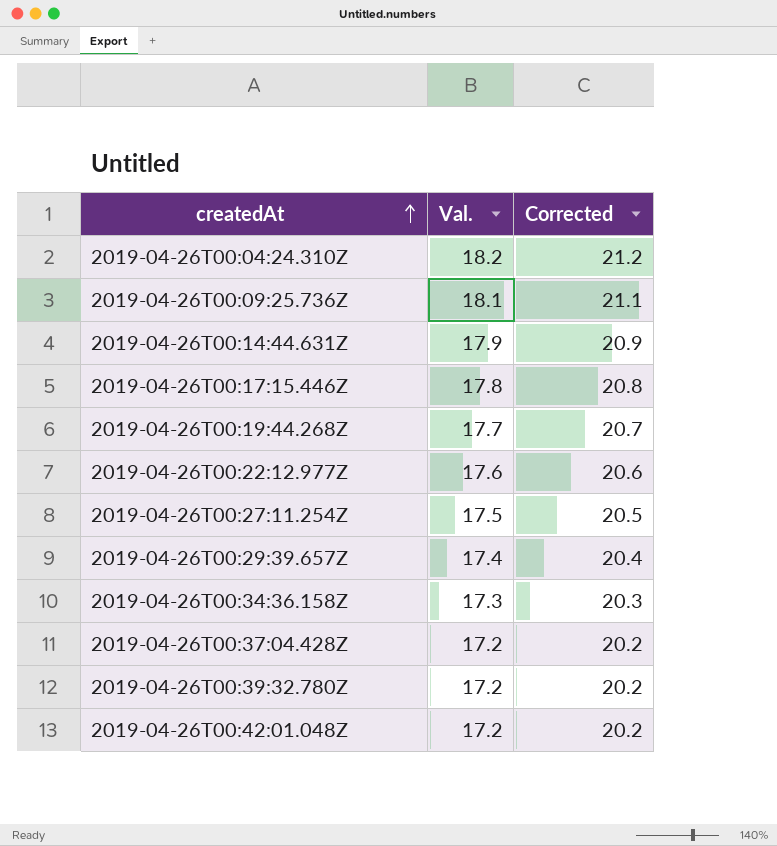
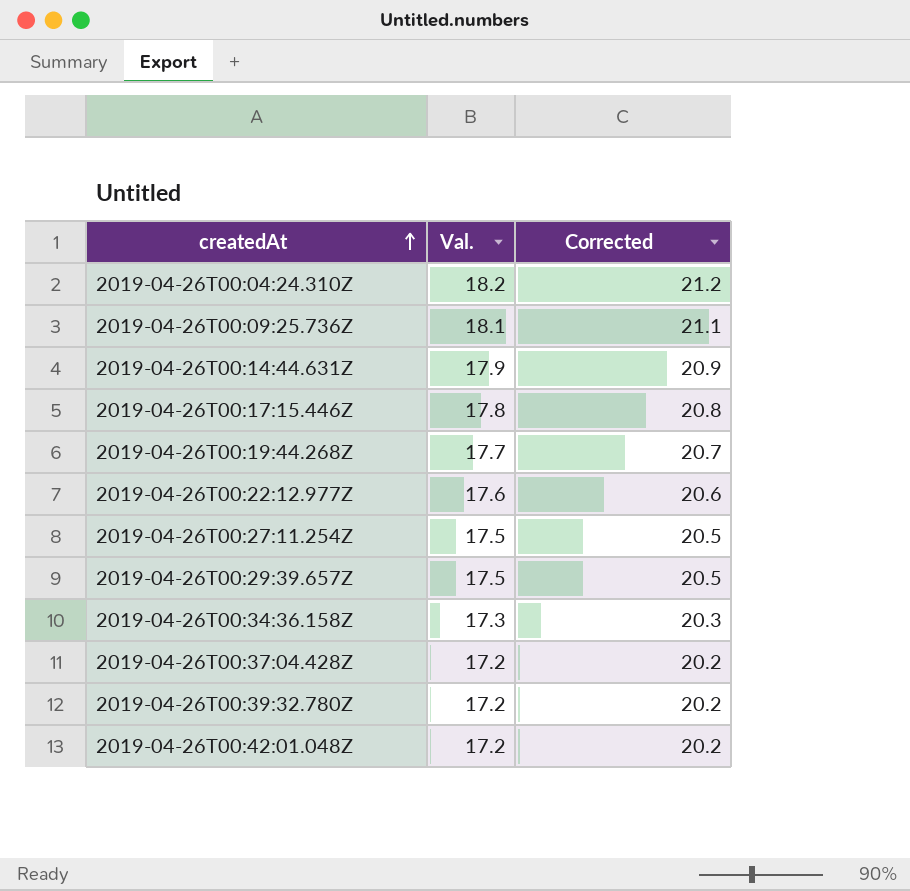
2019-04-26T00:29:39.657Z | Val.: 17.4 -> 17.5
2019-04-26T00:29:39.657Z | Corrected: 20.4 -> 20.5

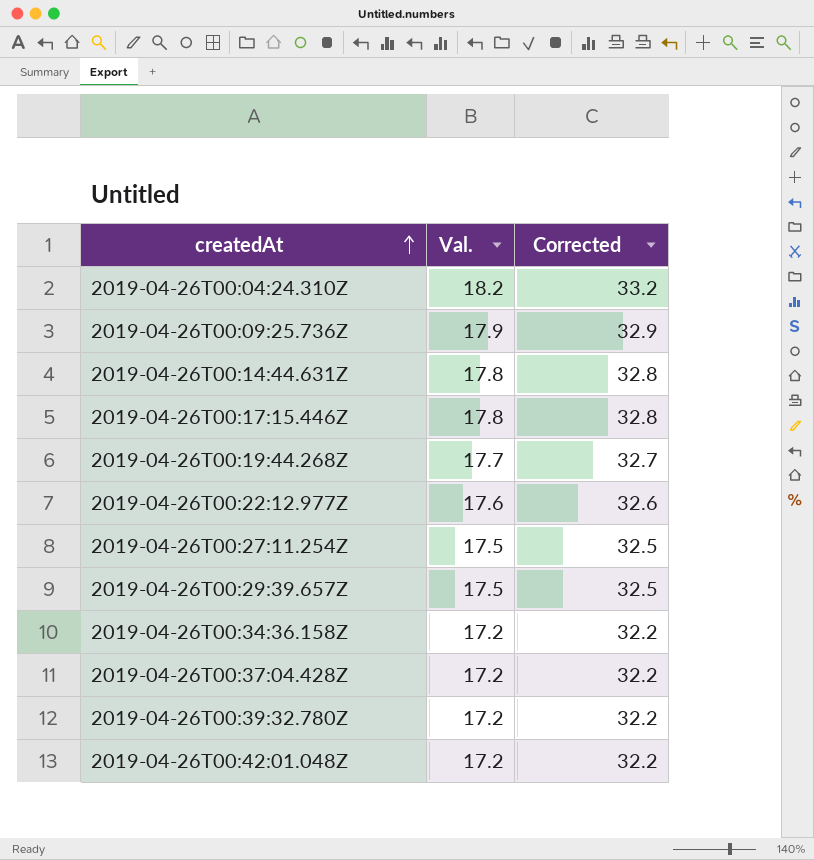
column Corrected | formula: [Val.] + 3 -> [Val.] + 15
2019-04-26T00:09:25.736Z | Val.: 18.1 -> 17.9
2019-04-26T00:14:44.631Z | Val.: 17.9 -> 17.8
2019-04-26T00:34:36.158Z | Val.: 17.3 -> 17.2

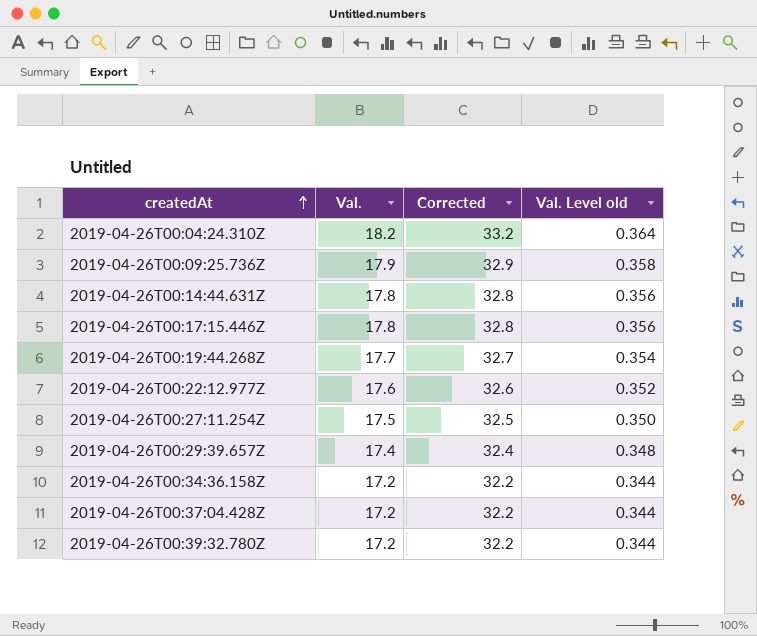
column Val. Level old | formula: none -> [Val.] * 0.02
row 2019-04-26T00:42:01.048Z: 17.2 | 32.2 -> none
2019-04-26T00:29:39.657Z | Val.: 17.5 -> 17.4
2019-04-26T00:29:39.657Z | Corrected: 32.5 -> 32.4

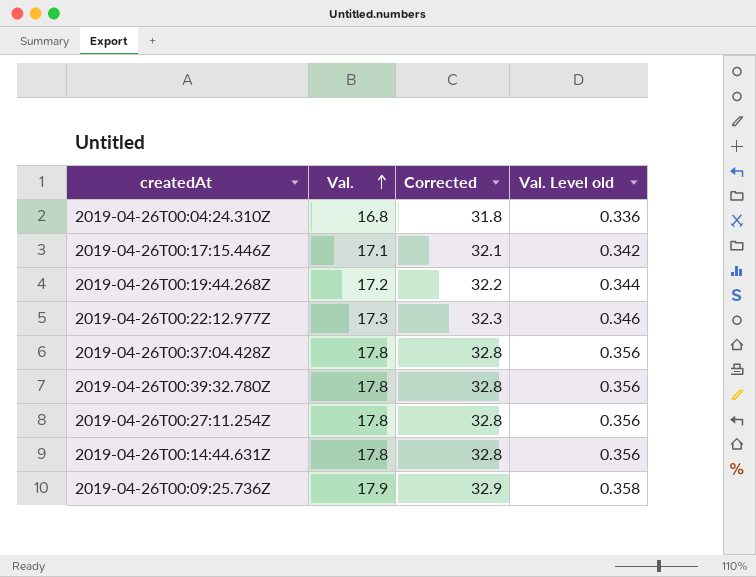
row order: createdAt ascending -> Val. ascending
row 2019-04-26T00:29:39.657Z: 17.4 | 32.4 | 0.348 -> none
row 2019-04-26T00:34:36.158Z: 17.2 | 32.2 | 0.344 -> none
2019-04-26T00:04:24.310Z | Val.: 18.2 -> 16.8
2019-04-26T00:04:24.310Z | Corrected: 33.2 -> 31.8
2019-04-26T00:04:24.310Z | Val. Level old: 0.364 -> 0.336
2019-04-26T00:17:15.446Z | Val.: 17.8 -> 17.1
2019-04-26T00:17:15.446Z | Corrected: 32.8 -> 32.1
2019-04-26T00:17:15.446Z | Val. Level old: 0.356 -> 0.342
2019-04-26T00:19:44.268Z | Val.: 17.7 -> 17.2
2019-04-26T00:19:44.268Z | Corrected: 32.7 -> 32.2
2019-04-26T00:19:44.268Z | Val. Level old: 0.354 -> 0.344
2019-04-26T00:22:12.977Z | Val.: 17.6 -> 17.3
2019-04-26T00:22:12.977Z | Corrected: 32.6 -> 32.3
2019-04-26T00:22:12.977Z | Val. Level old: 0.352 -> 0.346
2019-04-26T00:37:04.428Z | Val.: 17.2 -> 17.8
2019-04-26T00:37:04.428Z | Corrected: 32.2 -> 32.8
2019-04-26T00:37:04.428Z | Val. Level old: 0.344 -> 0.356
2019-04-26T00:39:32.780Z | Val.: 17.2 -> 17.8
2019-04-26T00:39:32.780Z | Corrected: 32.2 -> 32.8
2019-04-26T00:39:32.780Z | Val. Level old: 0.344 -> 0.356
2019-04-26T00:27:11.254Z | Val.: 17.5 -> 17.8
2019-04-26T00:27:11.254Z | Corrected: 32.5 -> 32.8
2019-04-26T00:27:11.254Z | Val. Level old: 0.350 -> 0.356

